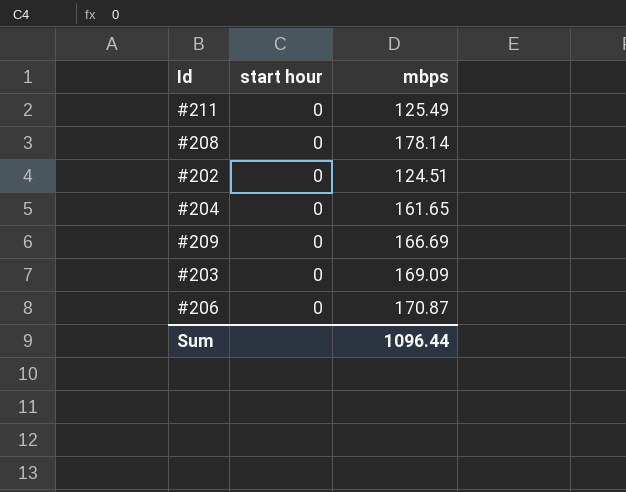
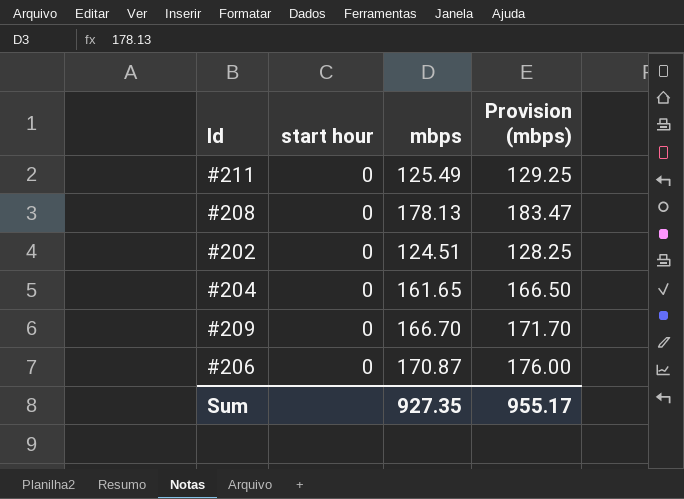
column Provision (mbps) | formula: none -> [mbps] * 1.03
row #203: 0 | 169.09 -> none
#208 | mbps: 178.14 -> 178.13
#209 | mbps: 166.69 -> 166.70
Sum | mbps: 1096.44 -> 927.35

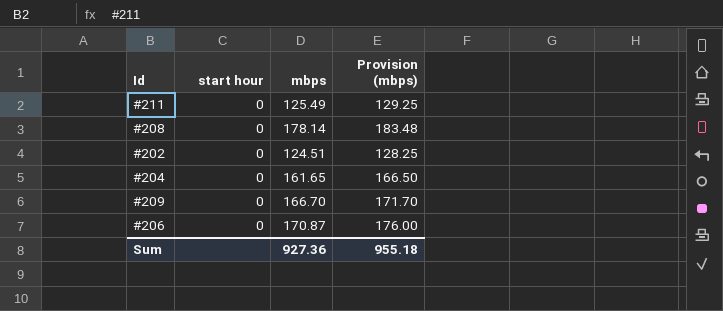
#208 | mbps: 178.13 -> 178.14
#208 | Provision (mbps): 183.47 -> 183.48
Sum | mbps: 927.35 -> 927.36
Sum | Provision (mbps): 955.17 -> 955.18

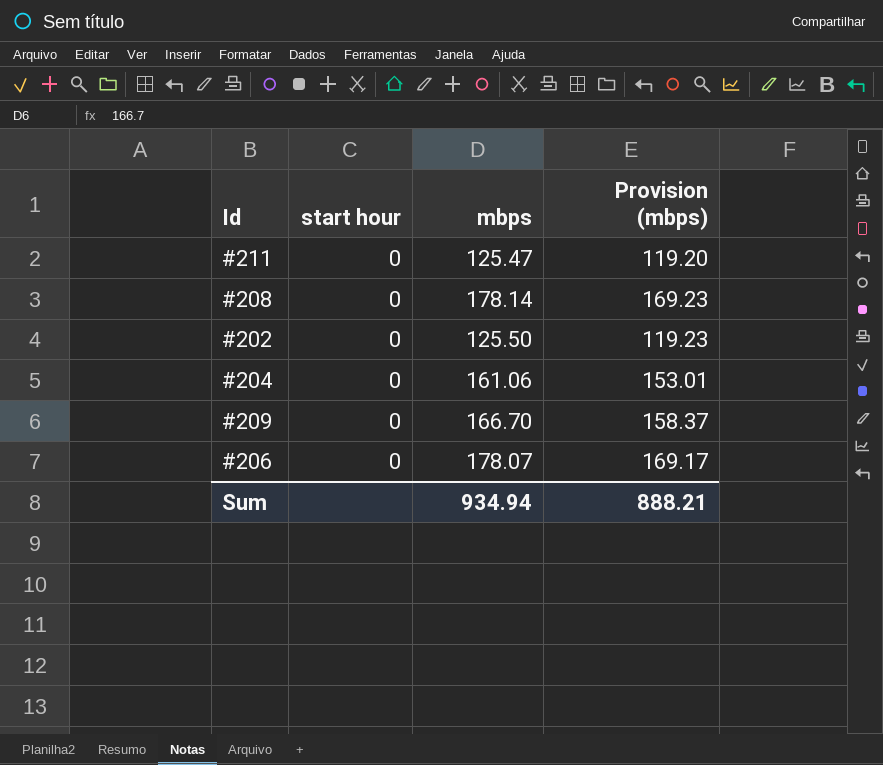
column Provision (mbps) | formula: [mbps] * 1.03 -> [mbps] * 0.95
#211 | mbps: 125.49 -> 125.47
#202 | mbps: 124.51 -> 125.50
#204 | mbps: 161.65 -> 161.06
#206 | mbps: 170.87 -> 178.07
Sum | mbps: 927.36 -> 934.94
Sum | Provision (mbps): 955.18 -> 888.21

